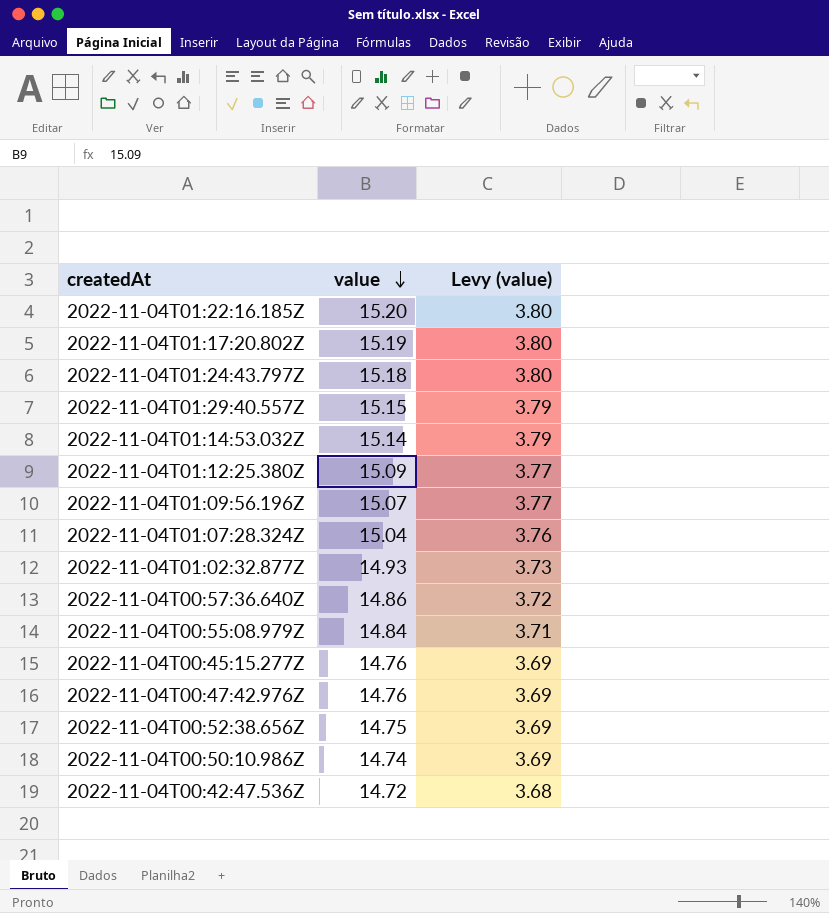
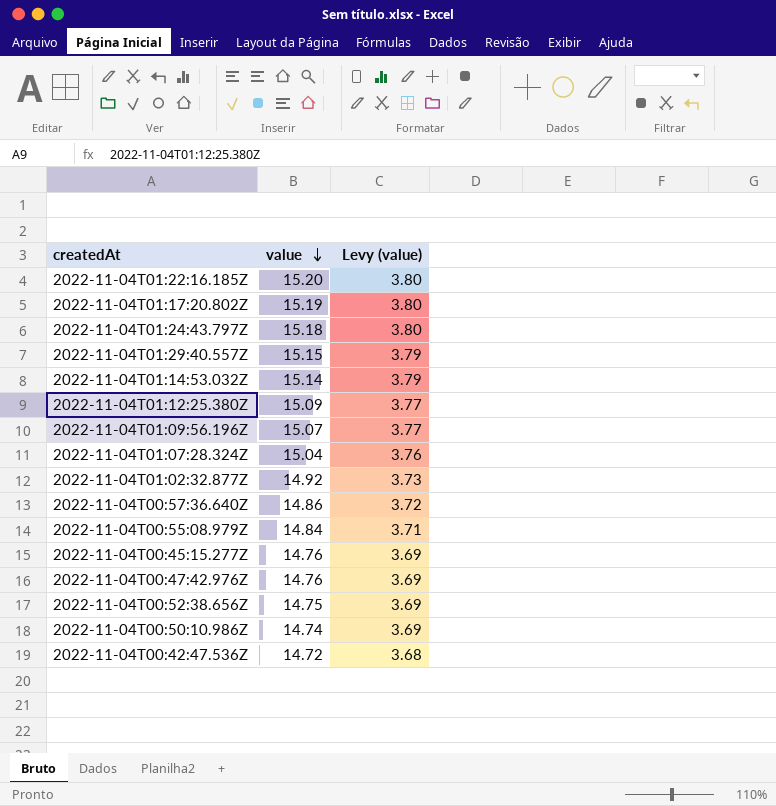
2022-11-04T01:02:32.877Z | value: 14.93 -> 14.92

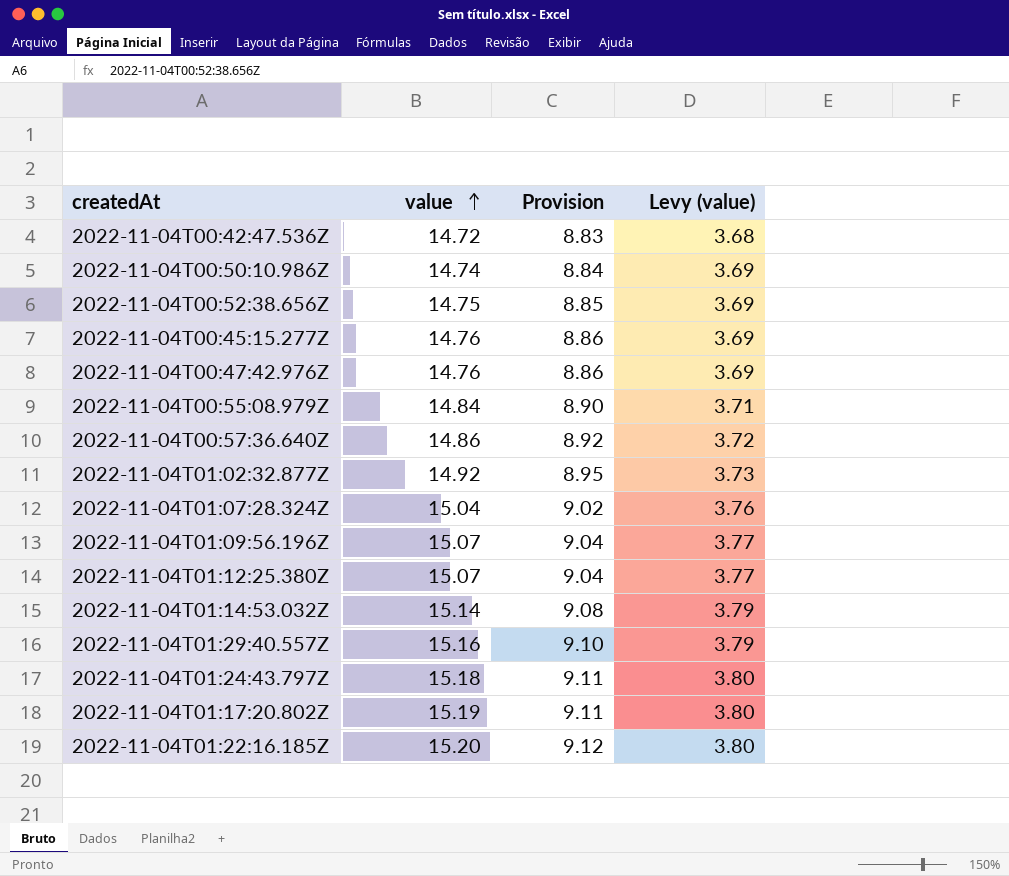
row order: value descending -> value ascending
column Provision | formula: none -> [value] * 0.6
2022-11-04T01:12:25.380Z | value: 15.09 -> 15.07
2022-11-04T01:29:40.557Z | value: 15.15 -> 15.16

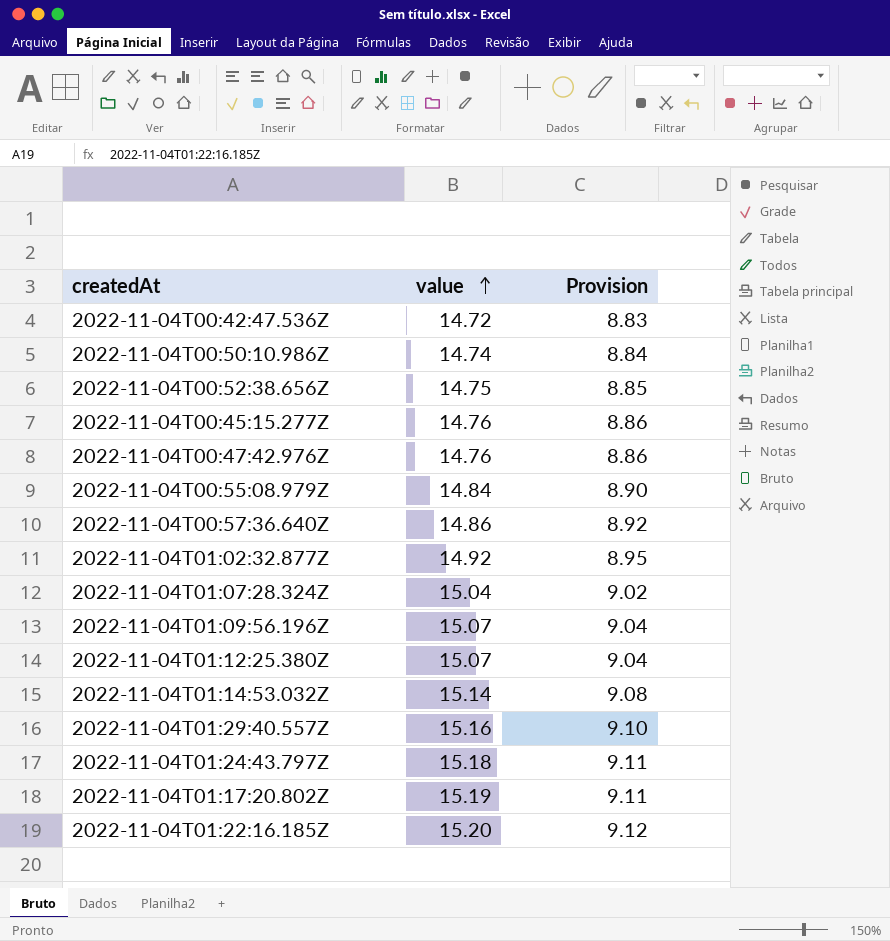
column Levy (value) | formula: [value] * 0.25 -> none

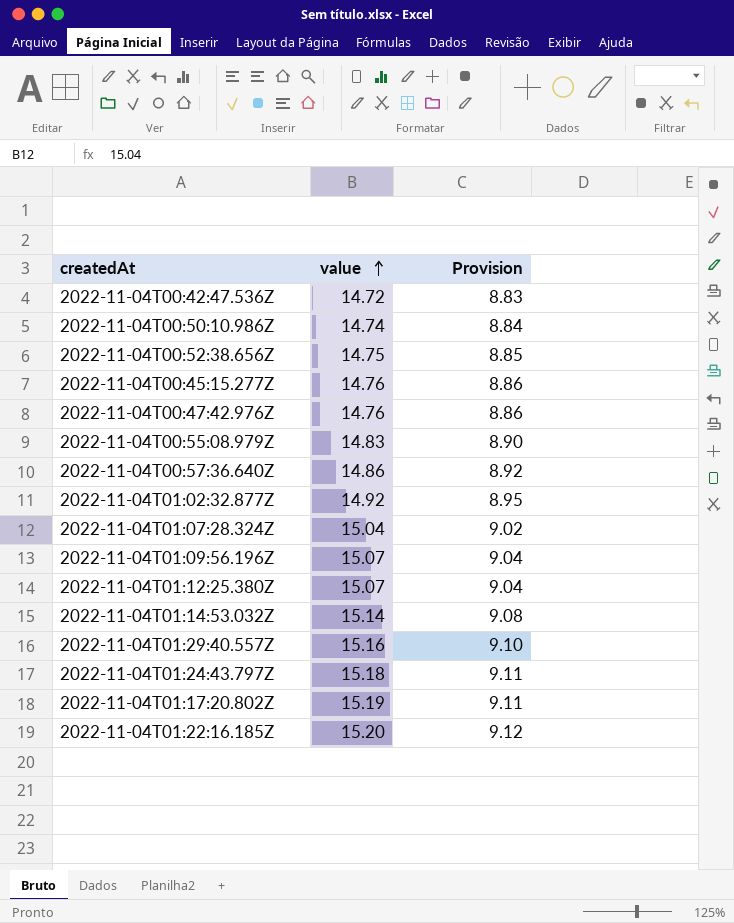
2022-11-04T00:55:08.979Z | value: 14.84 -> 14.83

